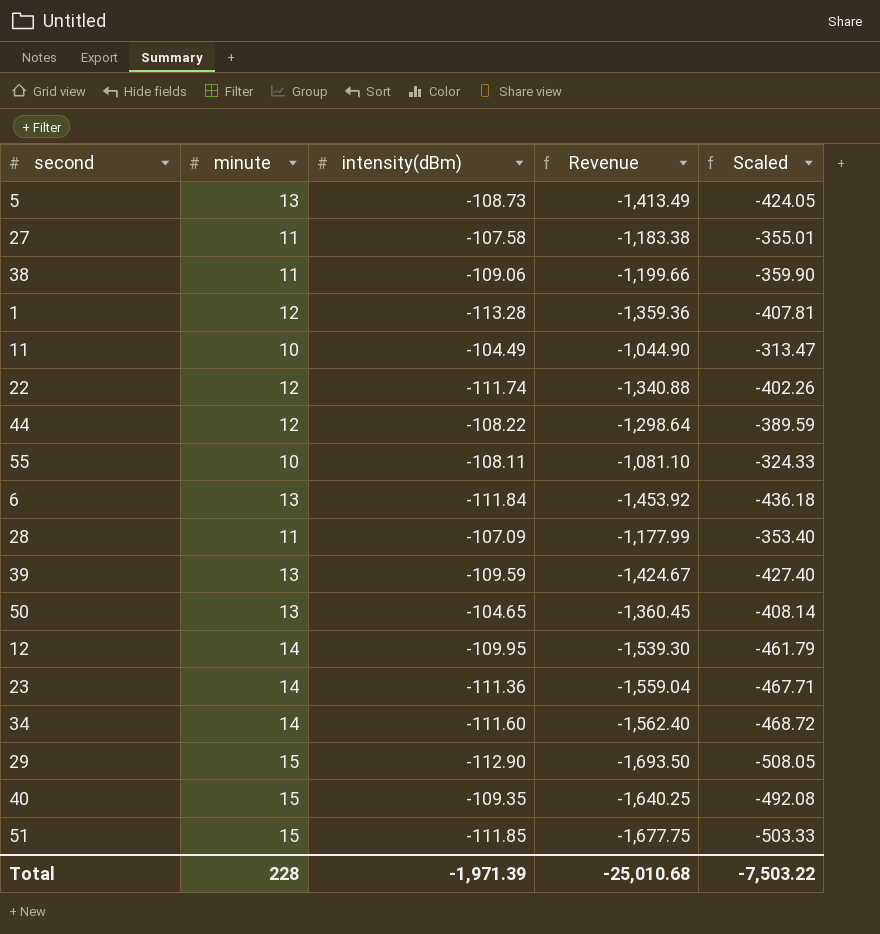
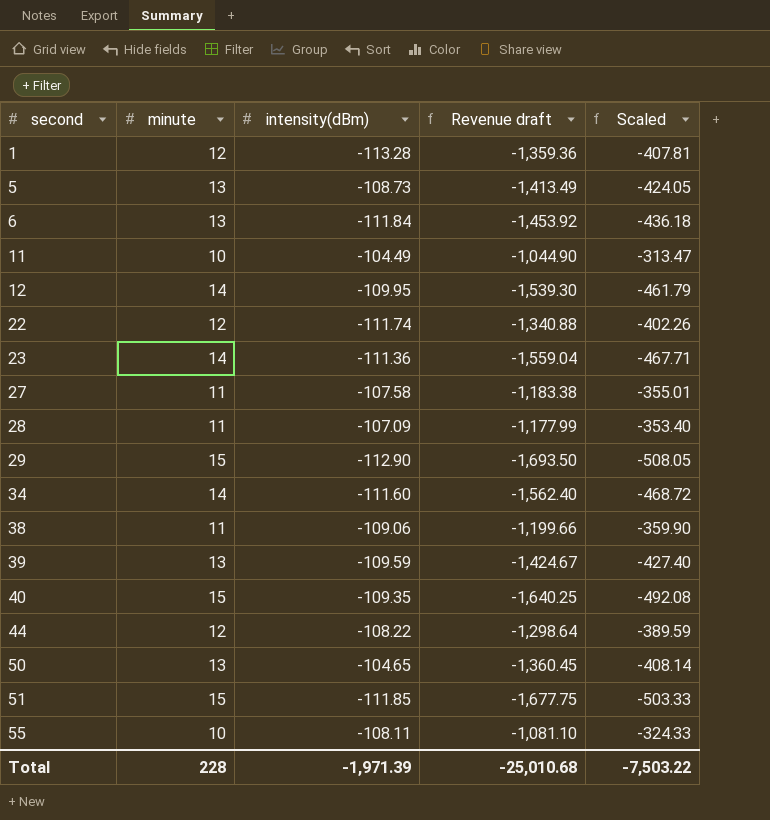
row order: none -> second ascending
column name: Revenue -> Revenue draft

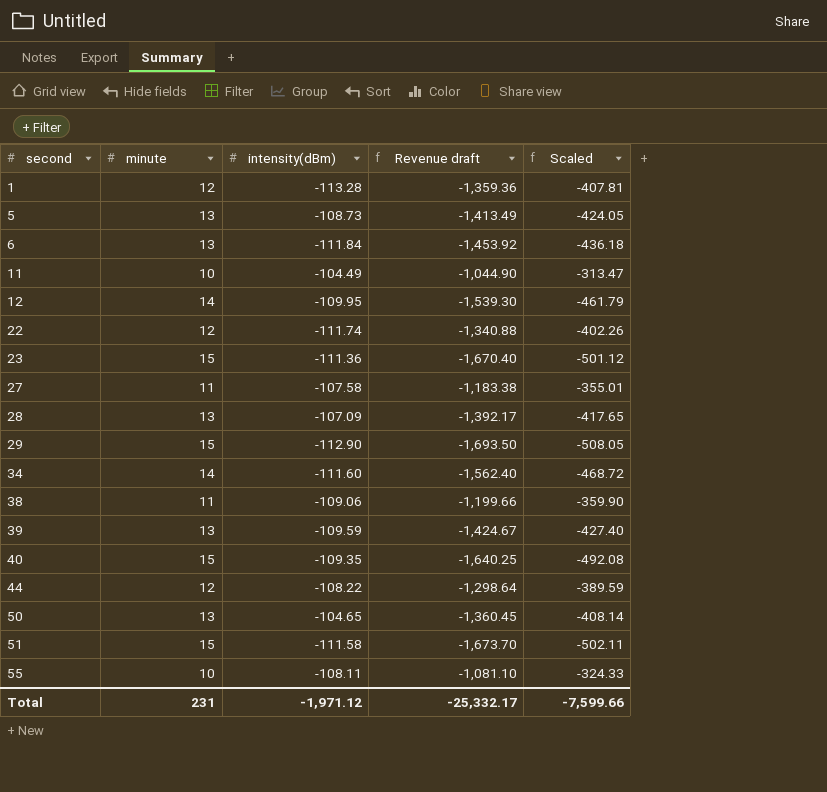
23 | minute: 14 -> 15
23 | Revenue draft: -1,559.04 -> -1,670.40
23 | Scaled: -467.71 -> -501.12
28 | minute: 11 -> 13
28 | Revenue draft: -1,177.99 -> -1,392.17
28 | Scaled: -353.40 -> -417.65
51 | intensity(dBm): -111.85 -> -111.58
51 | Revenue draft: -1,677.75 -> -1,673.70
51 | Scaled: -503.33 -> -502.11
Total | minute: 228 -> 231
Total | intensity(dBm): -1,971.39 -> -1,971.12
Total | Revenue draft: -25,010.68 -> -25,332.17
Total | Scaled: -7,503.22 -> -7,599.66

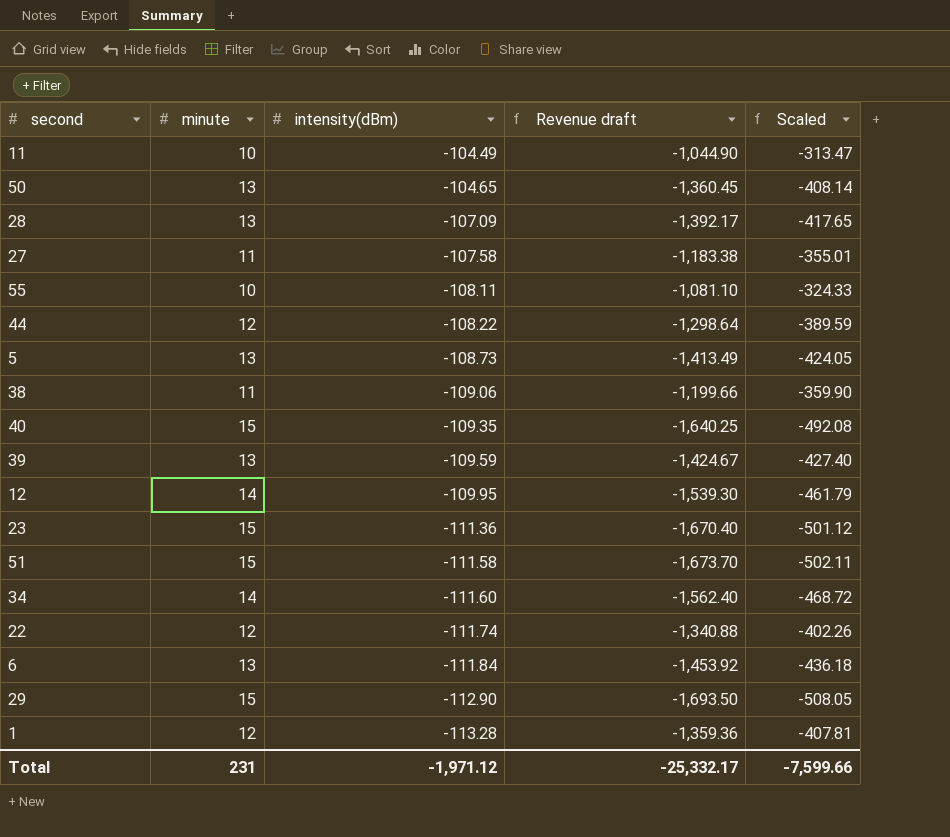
row order: second ascending -> intensity(dBm) descending

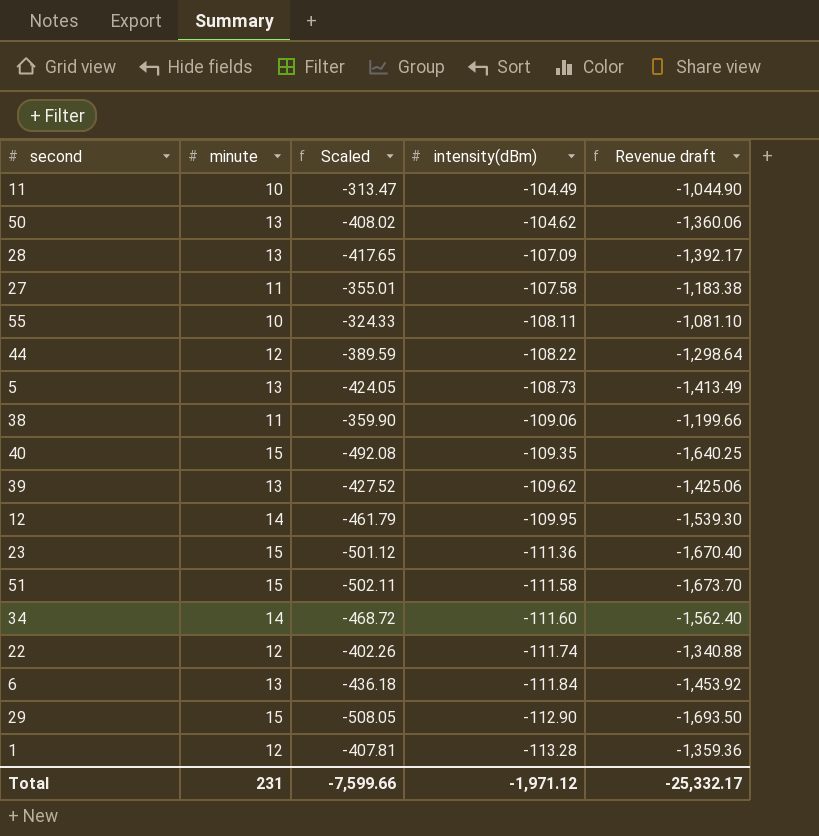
column Scaled | position: 5 -> 3
50 | Scaled: -408.14 -> -408.02
50 | intensity(dBm): -104.65 -> -104.62
50 | Revenue draft: -1,360.45 -> -1,360.06
39 | Scaled: -427.40 -> -427.52
39 | intensity(dBm): -109.59 -> -109.62
39 | Revenue draft: -1,424.67 -> -1,425.06

